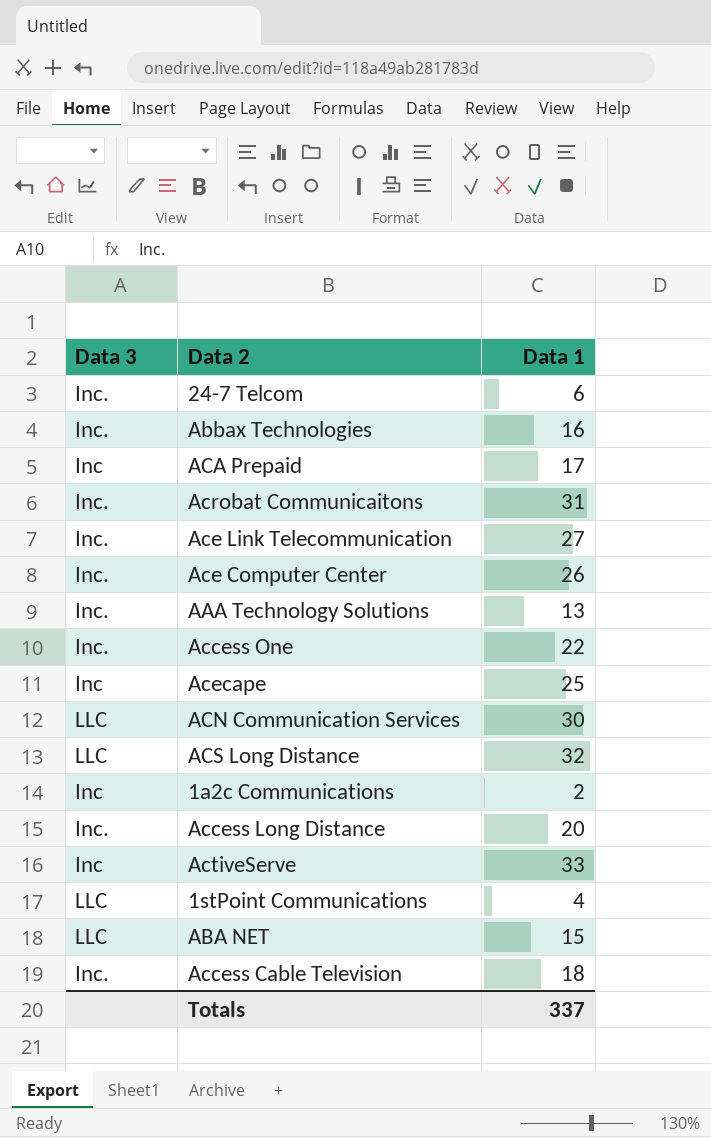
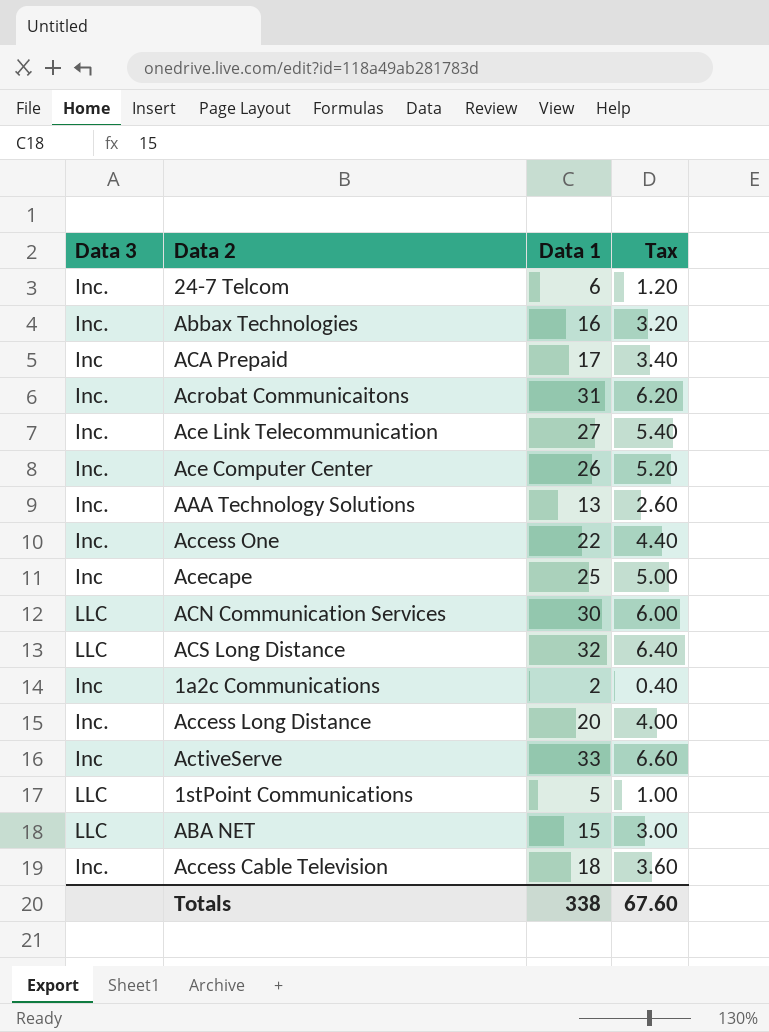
column Tax | formula: none -> [Data 1] * 0.2
1stPoint Communications | Data 1: 4 -> 5
Totals | Data 1: 337 -> 338

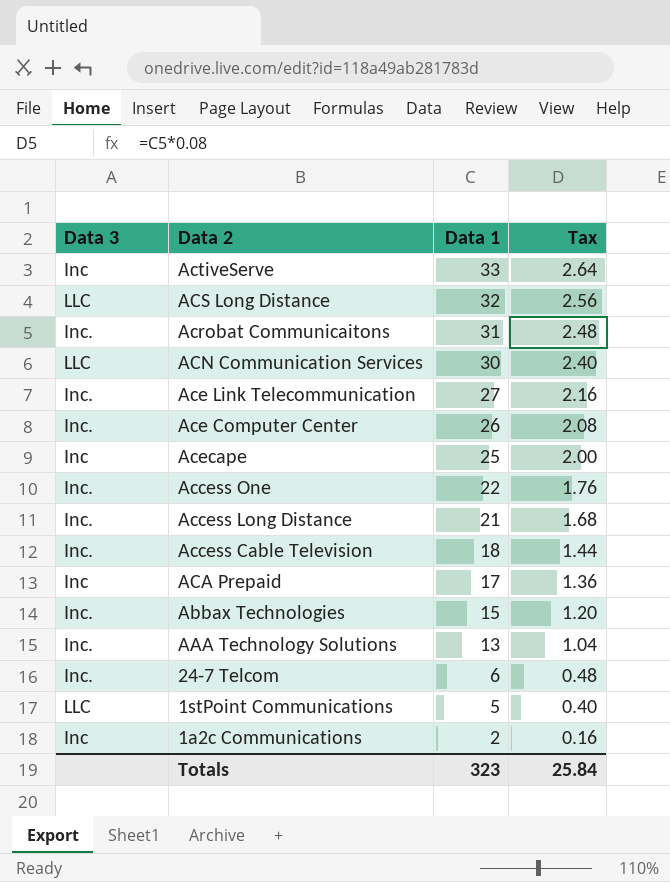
row order: none -> Data 1 descending
column Tax | formula: [Data 1] * 0.2 -> [Data 1] * 0.08
row ABA NET: LLC | 15 | 3.00 -> none
Access Long Distance | Data 1: 20 -> 21
Abbax Technologies | Data 1: 16 -> 15
Totals | Data 1: 338 -> 323
Totals | Tax: 67.60 -> 25.84

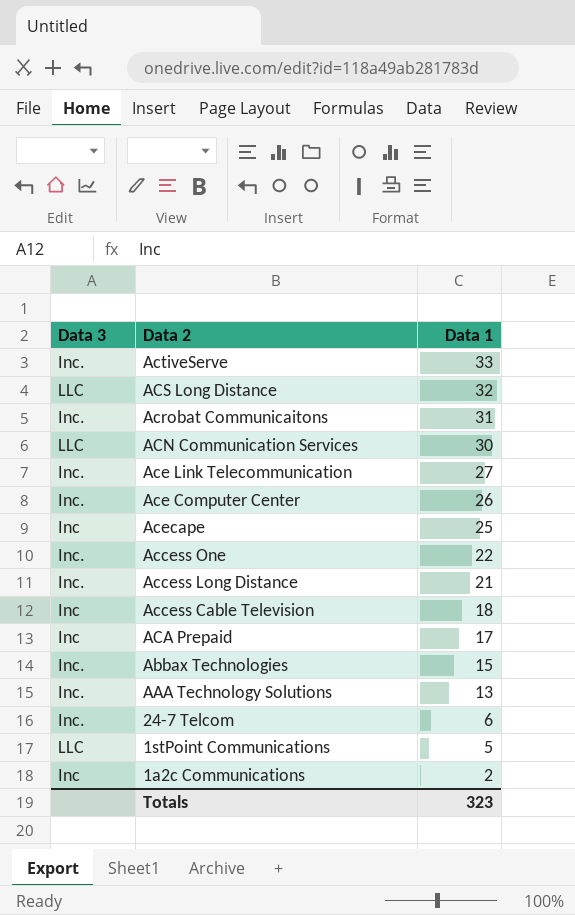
column Tax | formula: [Data 1] * 0.08 -> none
ActiveServe | Data 3: Inc -> Inc.
Access Cable Television | Data 3: Inc. -> Inc

